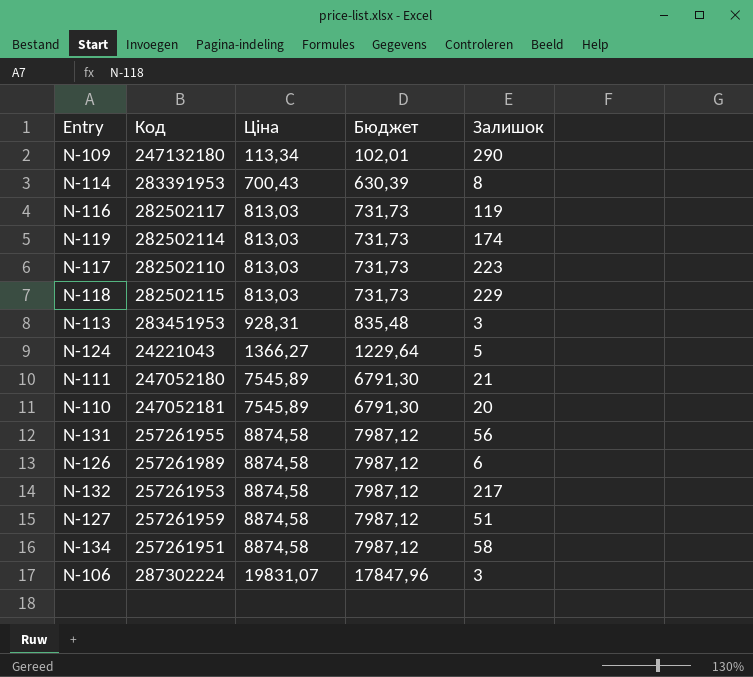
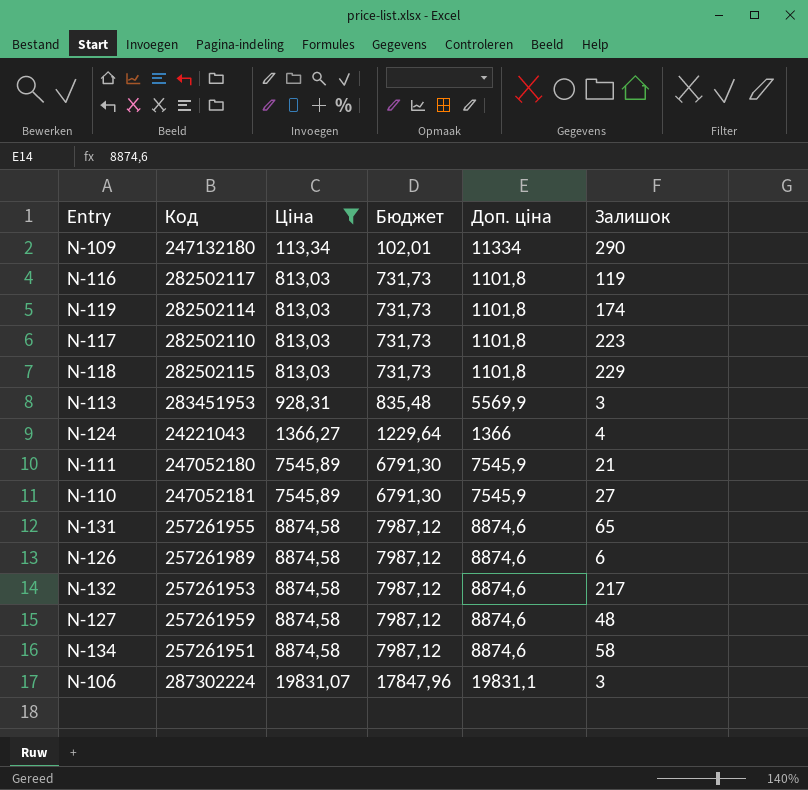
filter: none -> Ціна != 700,43
column Доп. ціна | position: none -> 5
N-124 | Залишок: 5 -> 4
N-110 | Залишок: 20 -> 27
N-131 | Залишок: 56 -> 65
N-127 | Залишок: 51 -> 48

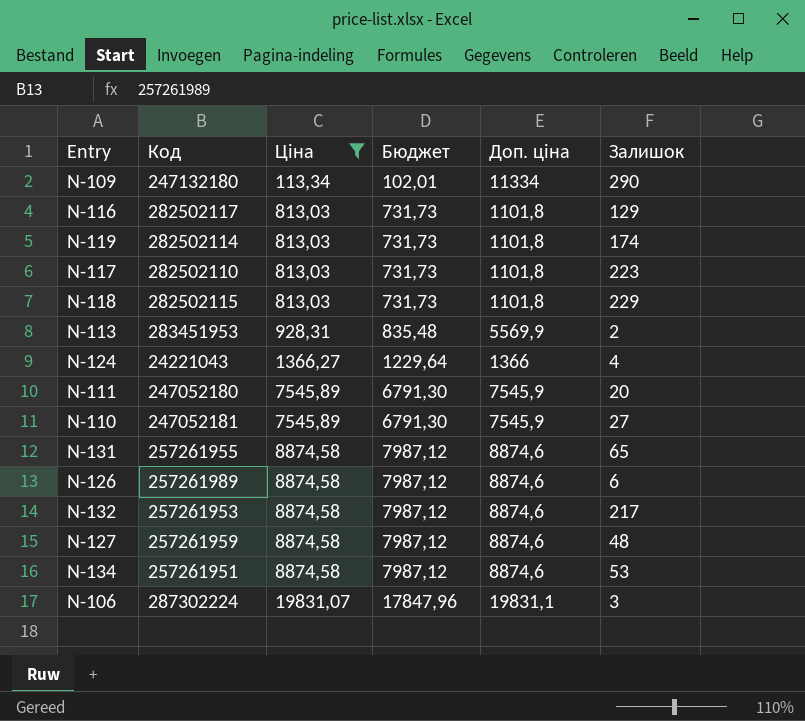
N-116 | Залишок: 119 -> 129
N-113 | Залишок: 3 -> 2
N-111 | Залишок: 21 -> 20
N-134 | Залишок: 58 -> 53

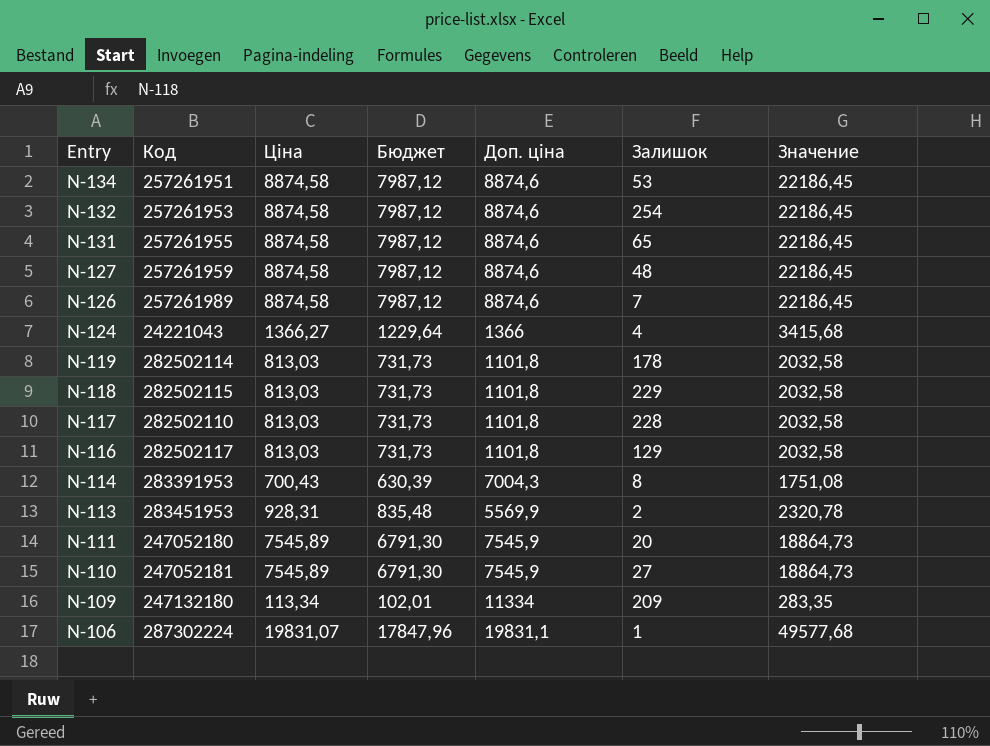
filter: Ціна != 700,43 -> none
row order: Ціна ascending -> Entry descending
column Значение | formula: none -> [Ціна] * 2,5
N-132 | Залишок: 217 -> 254
N-126 | Залишок: 6 -> 7
N-119 | Залишок: 174 -> 178
N-117 | Залишок: 223 -> 228
N-109 | Залишок: 290 -> 209
N-106 | Залишок: 3 -> 1

